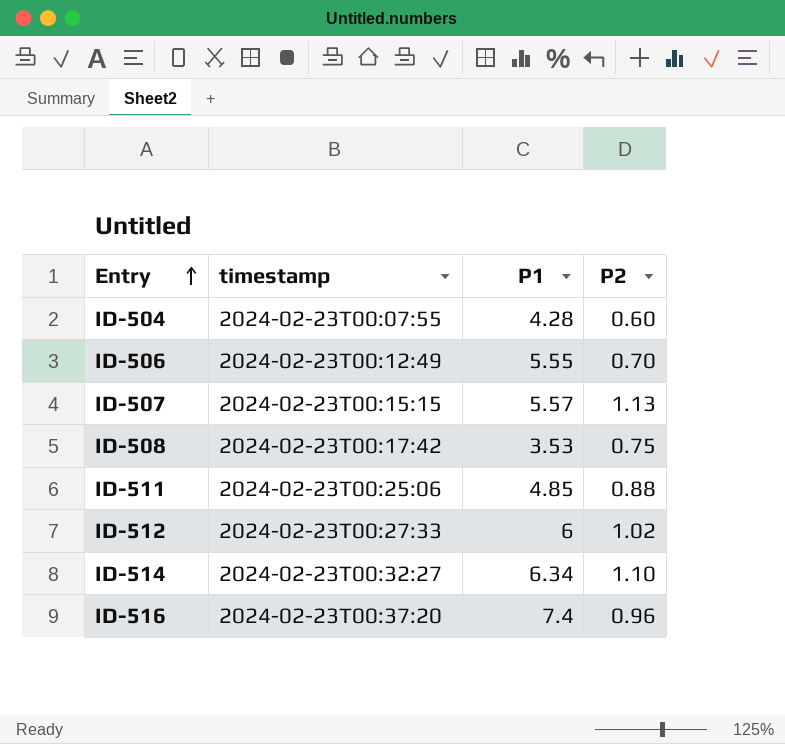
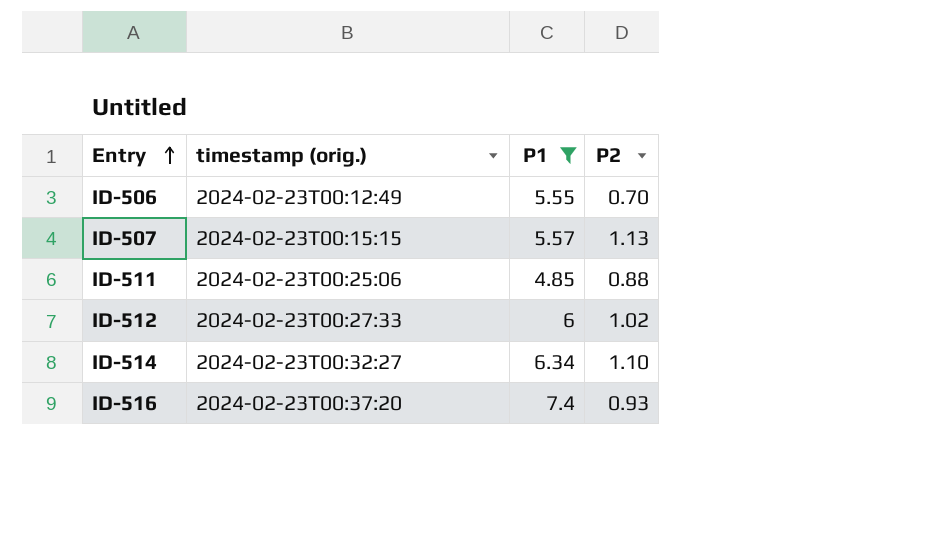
filter: none -> P1 >= 4.85
column name: timestamp -> timestamp (orig.)
ID-516 | P2: 0.96 -> 0.93

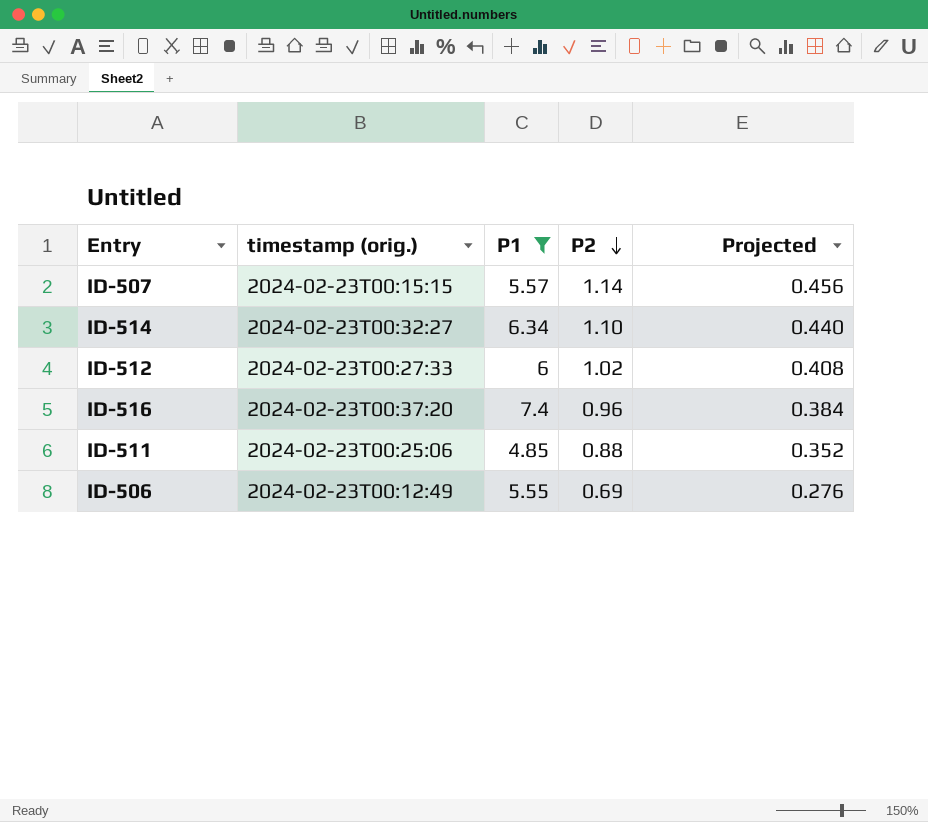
row order: Entry ascending -> P2 descending
column Projected | formula: none -> [P2] * 0.4
ID-507 | P2: 1.13 -> 1.14
ID-516 | P2: 0.93 -> 0.96
ID-506 | P2: 0.70 -> 0.69

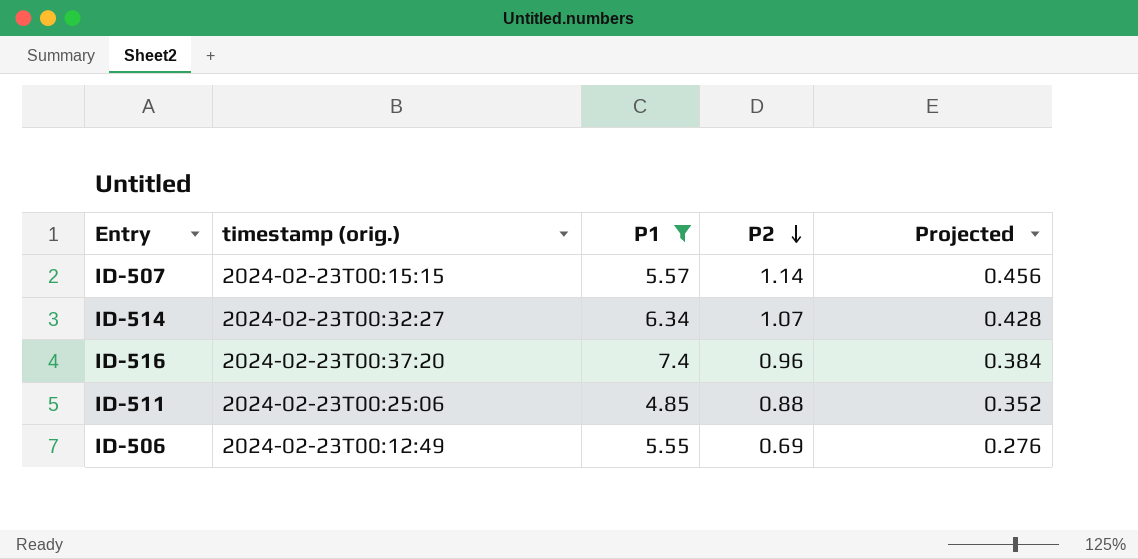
row ID-512: 2024-02-23T00:27:33 | 6 | 1.02 | 0.408 -> none
ID-514 | P2: 1.10 -> 1.07
ID-514 | Projected: 0.440 -> 0.428

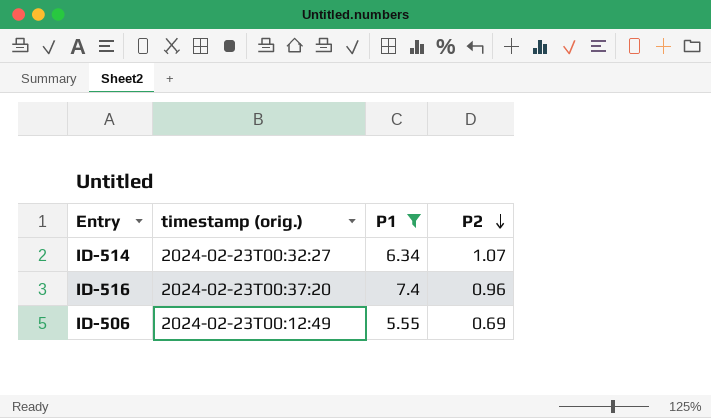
column Projected | formula: [P2] * 0.4 -> none
row ID-507: 2024-02-23T00:15:15 | 5.57 | 1.14 | 0.456 -> none
row ID-511: 2024-02-23T00:25:06 | 4.85 | 0.88 | 0.352 -> none

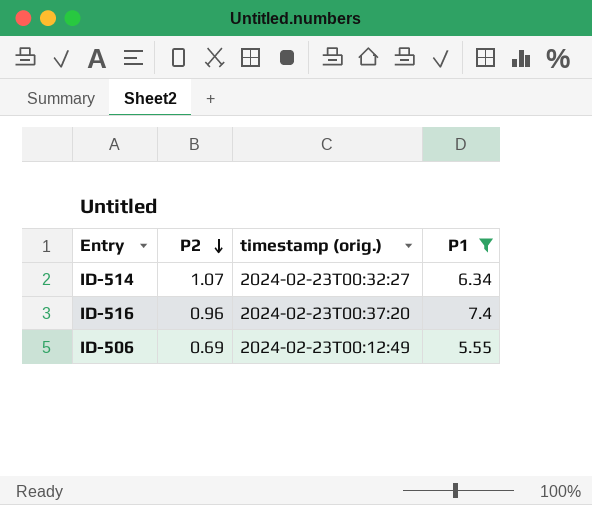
column P2 | position: 4 -> 2

